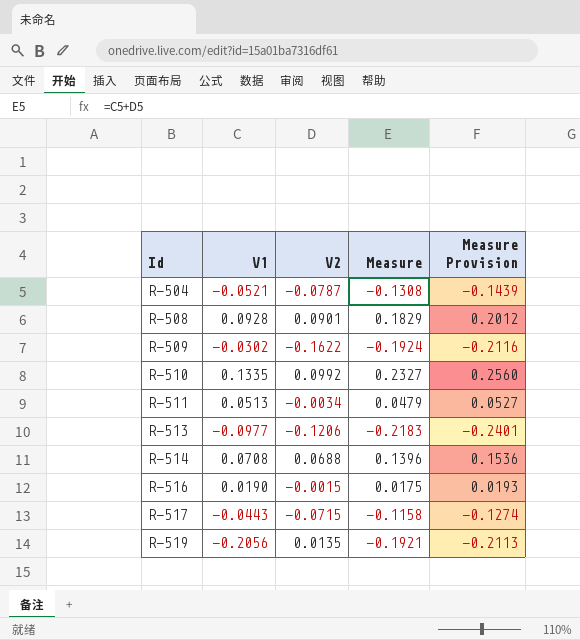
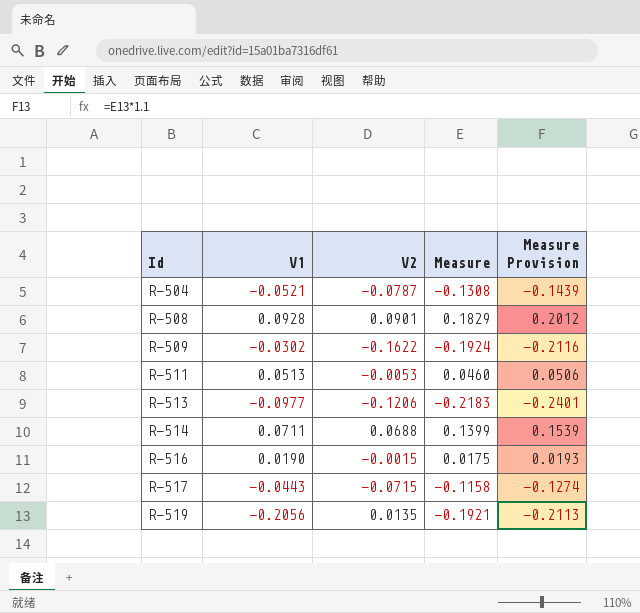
row R-510: 0.1335 | 0.0992 | 0.2327 | 0.2560 -> none
R-511 | V2: -0.0034 -> -0.0053
R-511 | Measure: 0.0479 -> 0.0460
R-511 | Measure Provision: 0.0527 -> 0.0506
R-514 | V1: 0.0708 -> 0.0711
R-514 | Measure: 0.1396 -> 0.1399
R-514 | Measure Provision: 0.1536 -> 0.1539

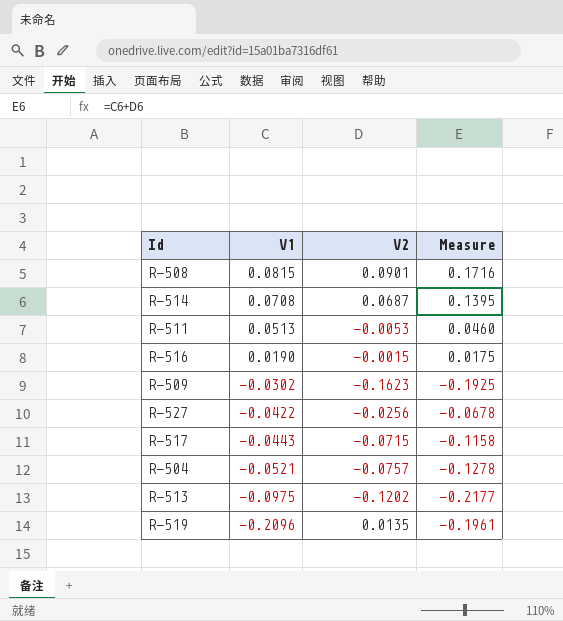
row order: Id ascending -> V1 descending
column Measure Provision | formula: [Measure] * 1.1 -> none
R-508 | V1: 0.0928 -> 0.0815
R-508 | Measure: 0.1829 -> 0.1716
R-514 | V1: 0.0711 -> 0.0708
R-514 | V2: 0.0688 -> 0.0687
R-514 | Measure: 0.1399 -> 0.1395
R-509 | V2: -0.1622 -> -0.1623
R-509 | Measure: -0.1924 -> -0.1925
row R-527: none -> -0.0422 | -0.0256 | -0.0678
R-504 | V2: -0.0787 -> -0.0757
R-504 | Measure: -0.1308 -> -0.1278
R-513 | V1: -0.0977 -> -0.0975
R-513 | V2: -0.1206 -> -0.1202
R-513 | Measure: -0.2183 -> -0.2177
R-519 | V1: -0.2056 -> -0.2096
R-519 | Measure: -0.1921 -> -0.1961

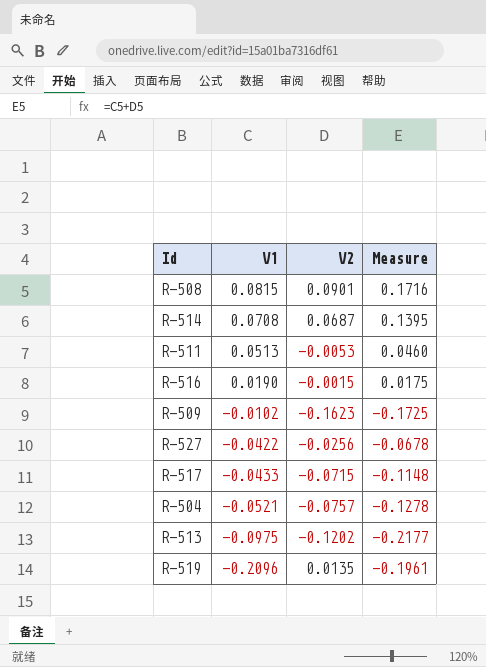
R-509 | V1: -0.0302 -> -0.0102
R-509 | Measure: -0.1925 -> -0.1725
R-517 | V1: -0.0443 -> -0.0433
R-517 | Measure: -0.1158 -> -0.1148

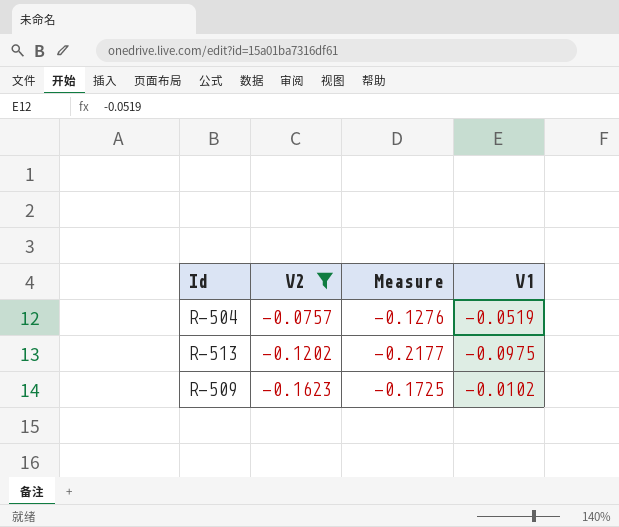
filter: none -> V2 <= -0.0757
row order: V1 descending -> V2 descending
column V1 | position: 2 -> 4
R-504 | Measure: -0.1278 -> -0.1276
R-504 | V1: -0.0521 -> -0.0519

